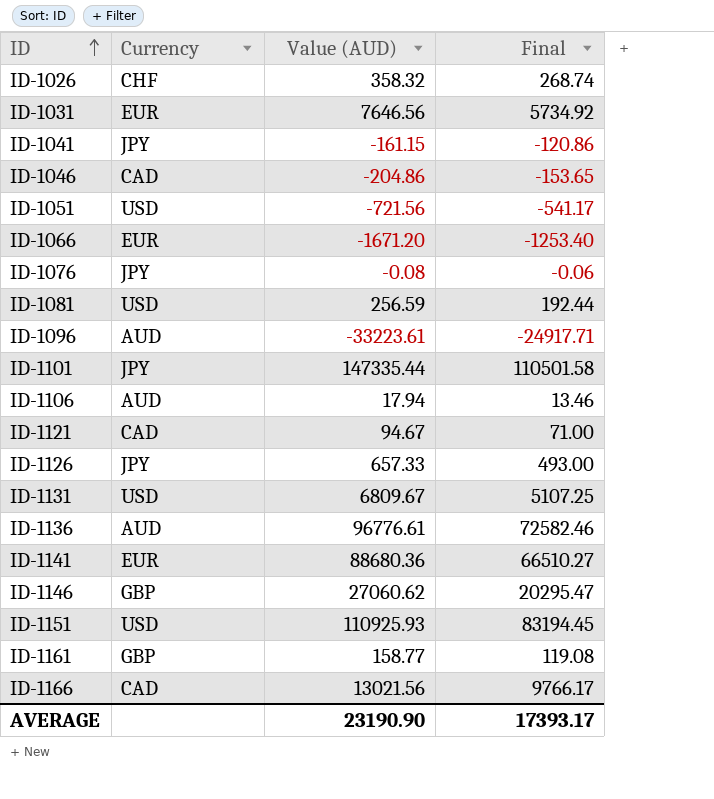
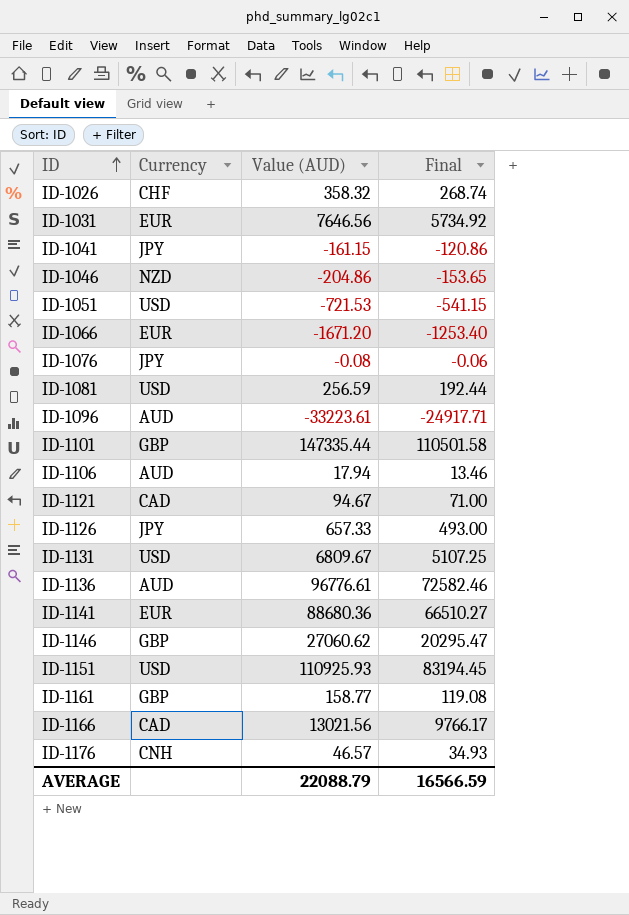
ID-1046 | Currency: CAD -> NZD
ID-1051 | Value (AUD): -721.56 -> -721.53
ID-1051 | Final: -541.17 -> -541.15
ID-1101 | Currency: JPY -> GBP
row ID-1176: none -> CNH | 46.57 | 34.93
AVERAGE | Value (AUD): 23190.90 -> 22088.79
AVERAGE | Final: 17393.17 -> 16566.59

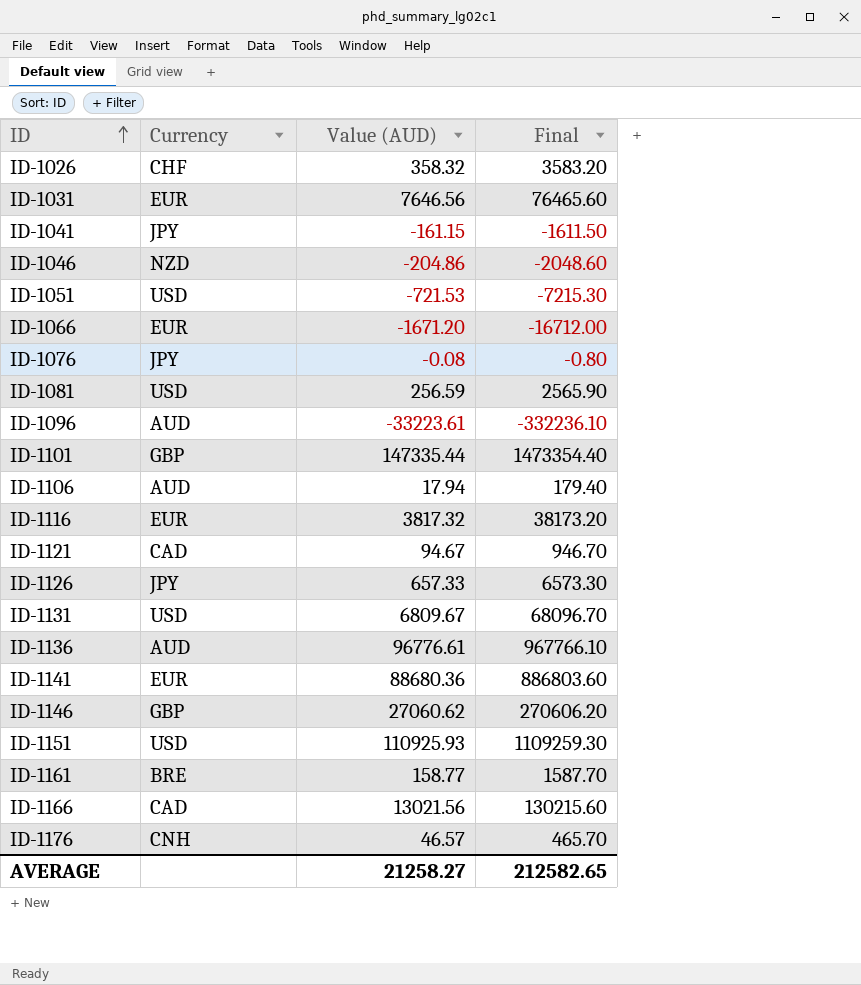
column Final | formula: [Value (AUD)] * 0.75 -> [Value (AUD)] * 10
row ID-1116: none -> EUR | 3817.32 | 38173.20
ID-1161 | Currency: GBP -> BRE
AVERAGE | Value (AUD): 22088.79 -> 21258.27
AVERAGE | Final: 16566.59 -> 212582.65

